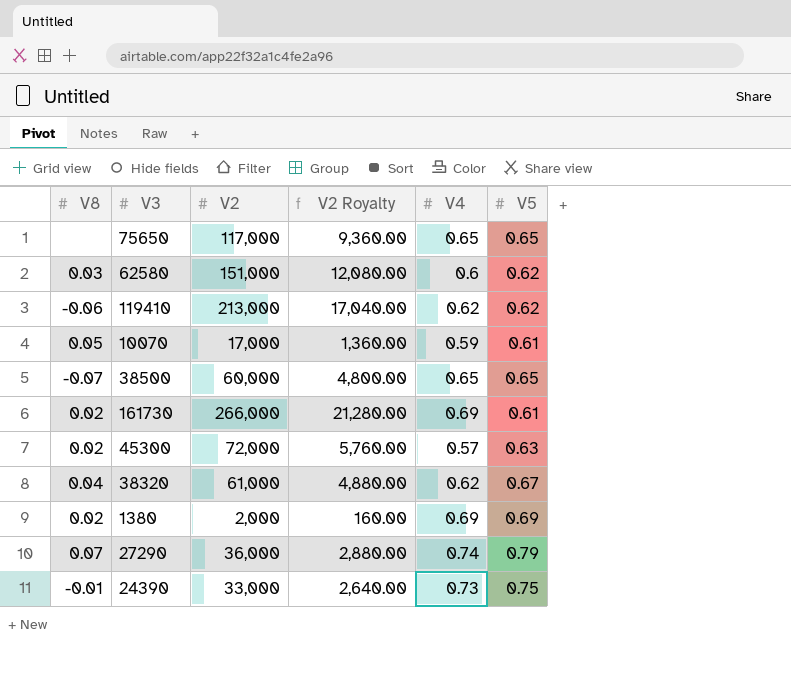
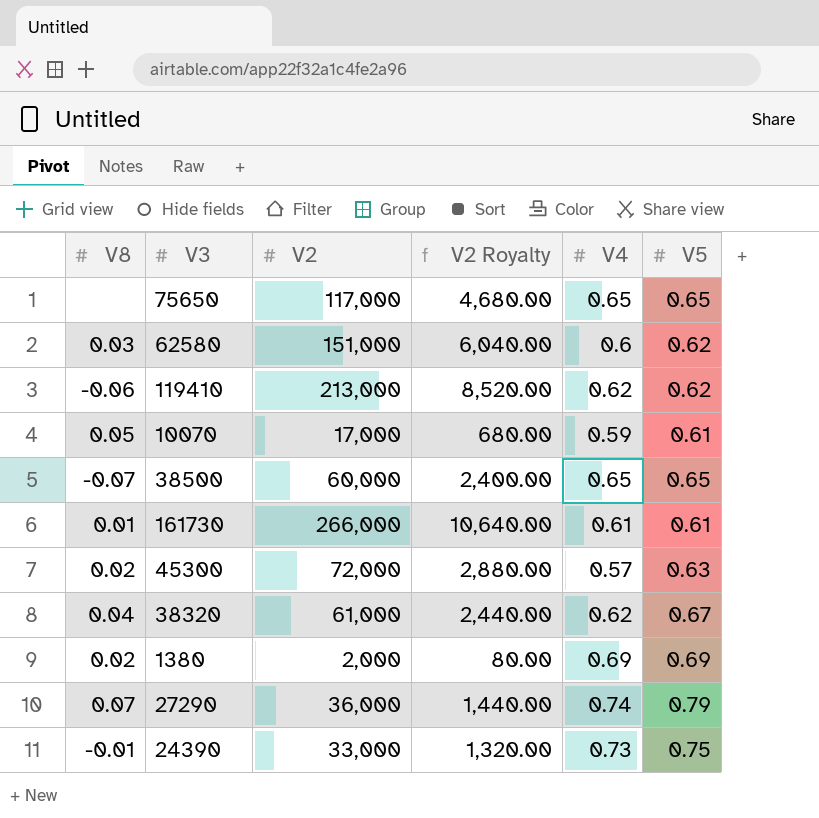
column V2 Royalty | formula: [V2] * 0.08 -> [V2] * 0.04
161730 | V8: 0.02 -> 0.01
161730 | V4: 0.69 -> 0.61

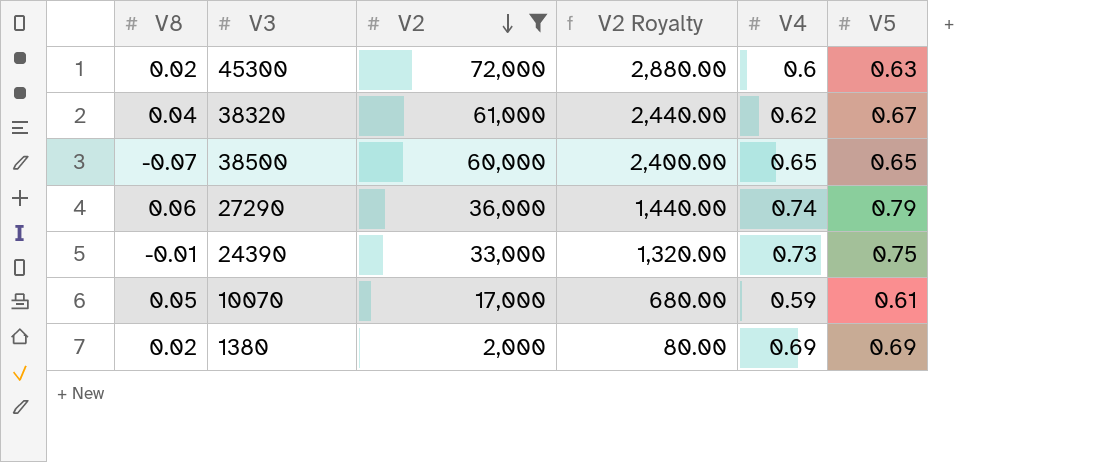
filter: none -> V2 <= 72,000
row order: none -> V2 descending
45300 | V4: 0.57 -> 0.6
27290 | V8: 0.07 -> 0.06

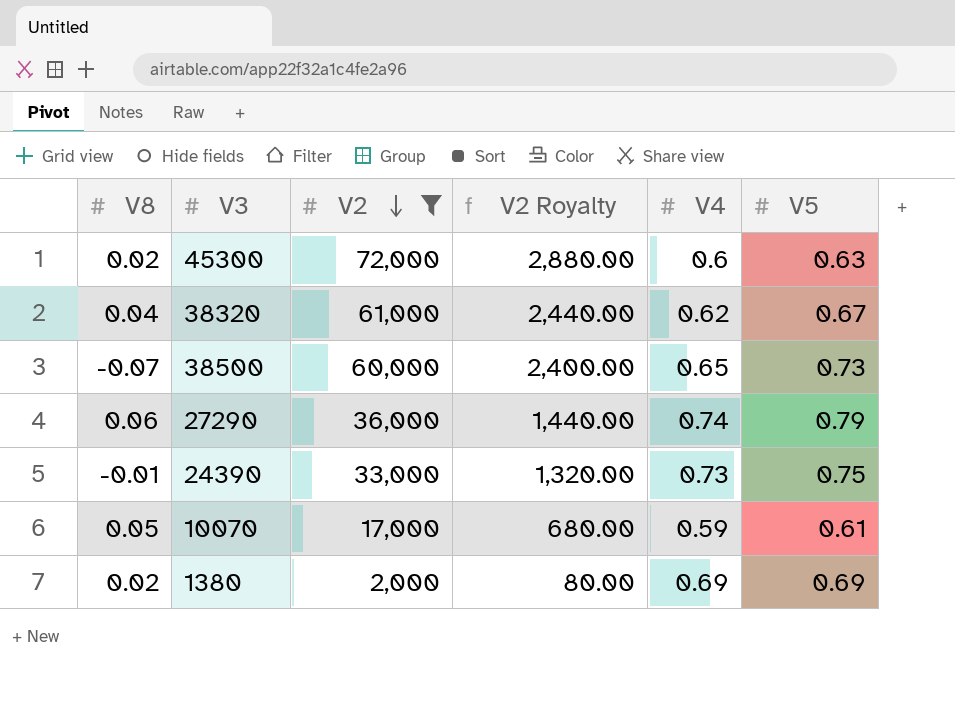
38500 | V5: 0.65 -> 0.73

